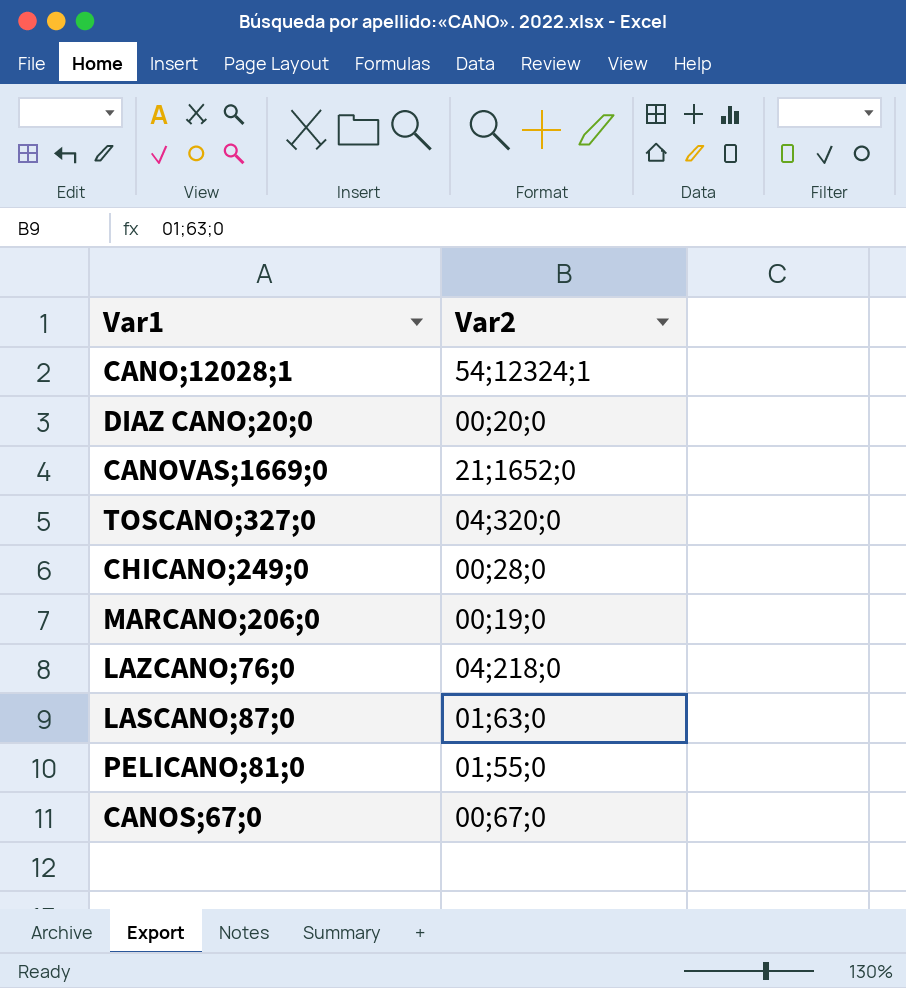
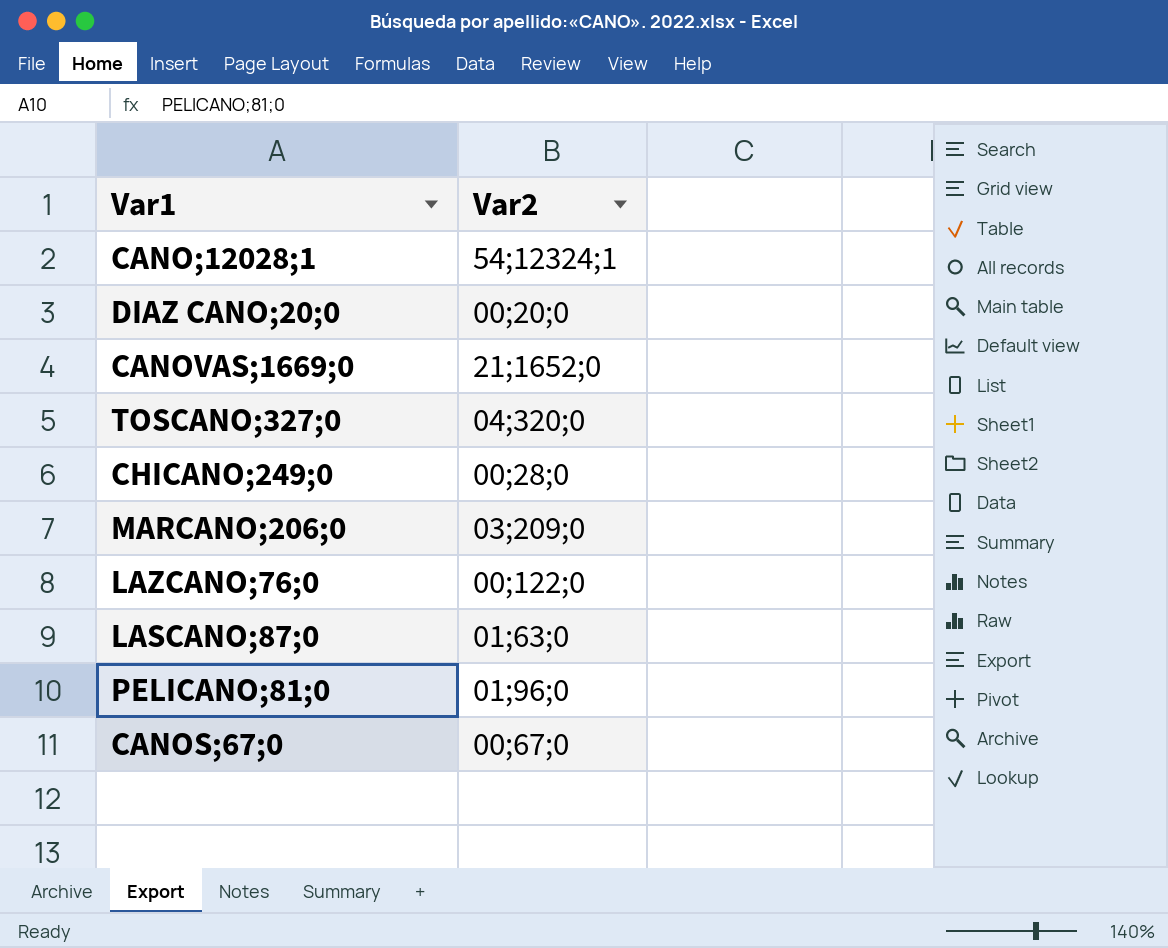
MARCANO;206;0 | Var2: 00;19;0 -> 03;209;0
LAZCANO;76;0 | Var2: 04;218;0 -> 00;122;0
PELICANO;81;0 | Var2: 01;55;0 -> 01;96;0

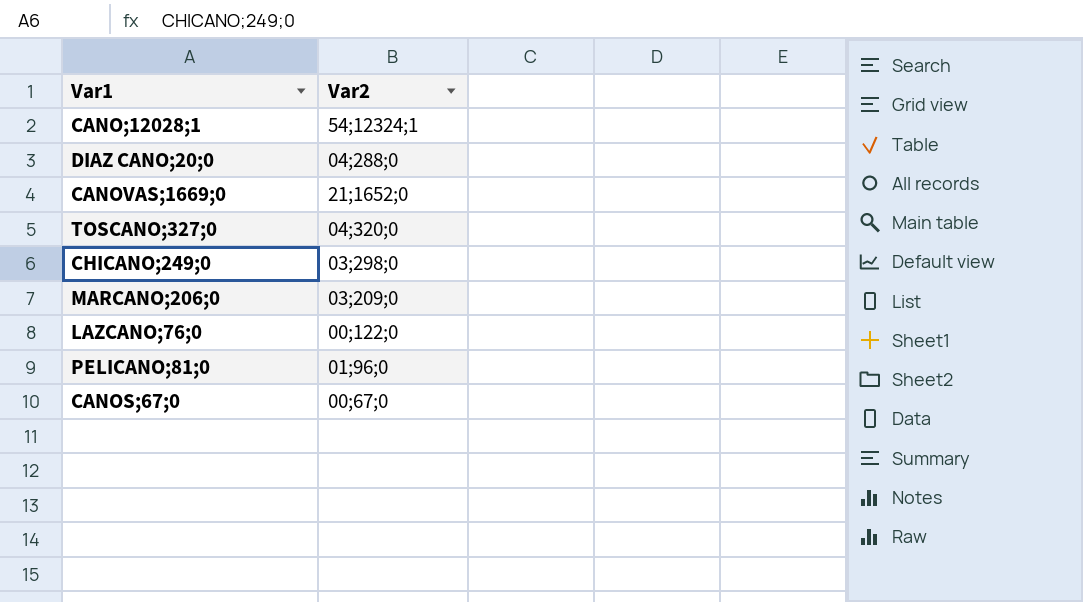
row LASCANO;87;0: 01;63;0 -> none
DIAZ CANO;20;0 | Var2: 00;20;0 -> 04;288;0
CHICANO;249;0 | Var2: 00;28;0 -> 03;298;0

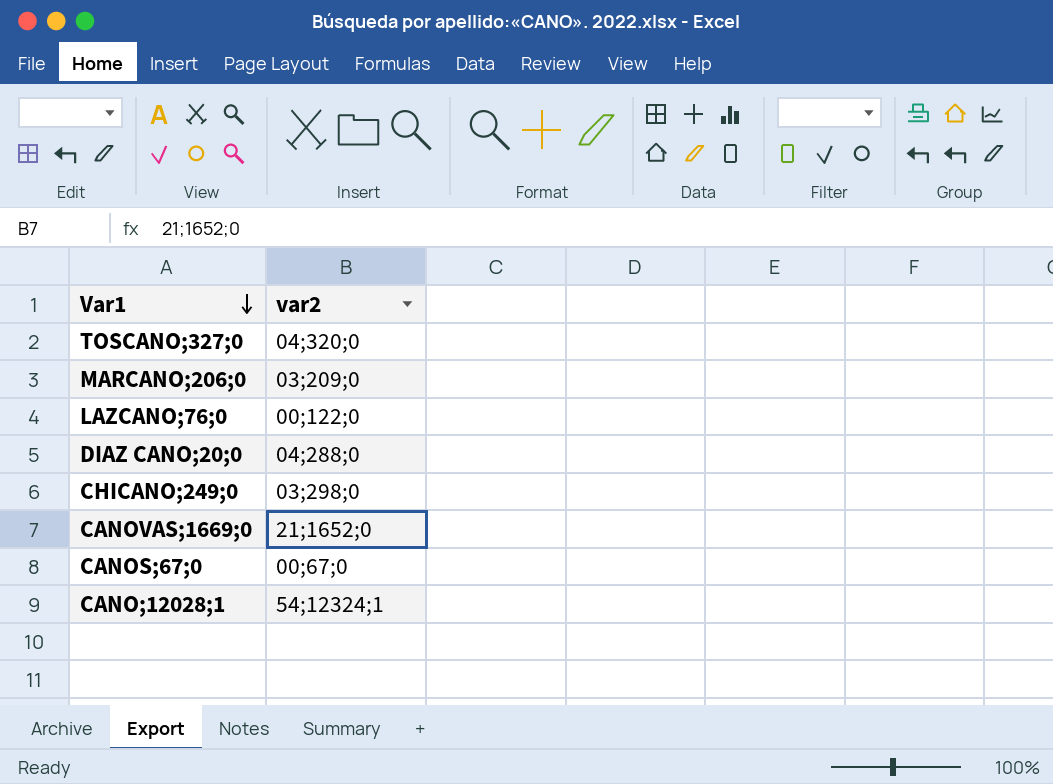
row order: none -> Var1 descending
column name: Var2 -> var2
row PELICANO;81;0: 01;96;0 -> none

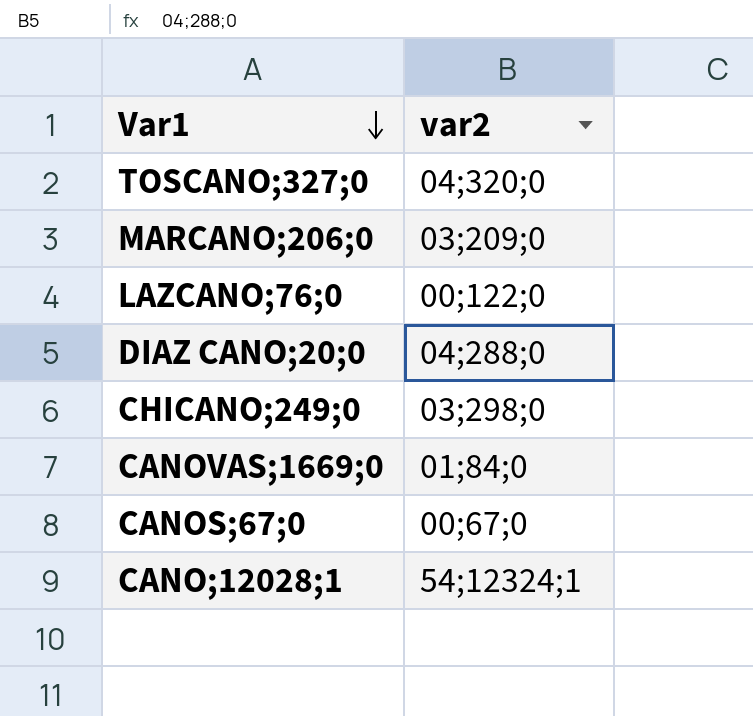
CANOVAS;1669;0 | var2: 21;1652;0 -> 01;84;0

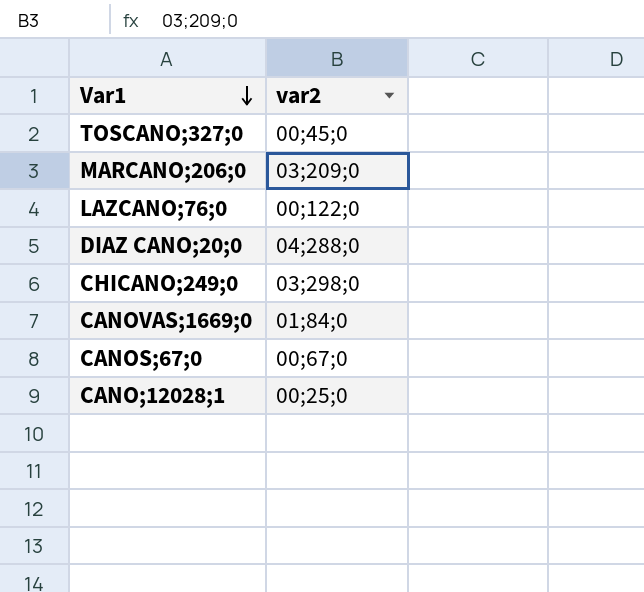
TOSCANO;327;0 | var2: 04;320;0 -> 00;45;0
CANO;12028;1 | var2: 54;12324;1 -> 00;25;0

